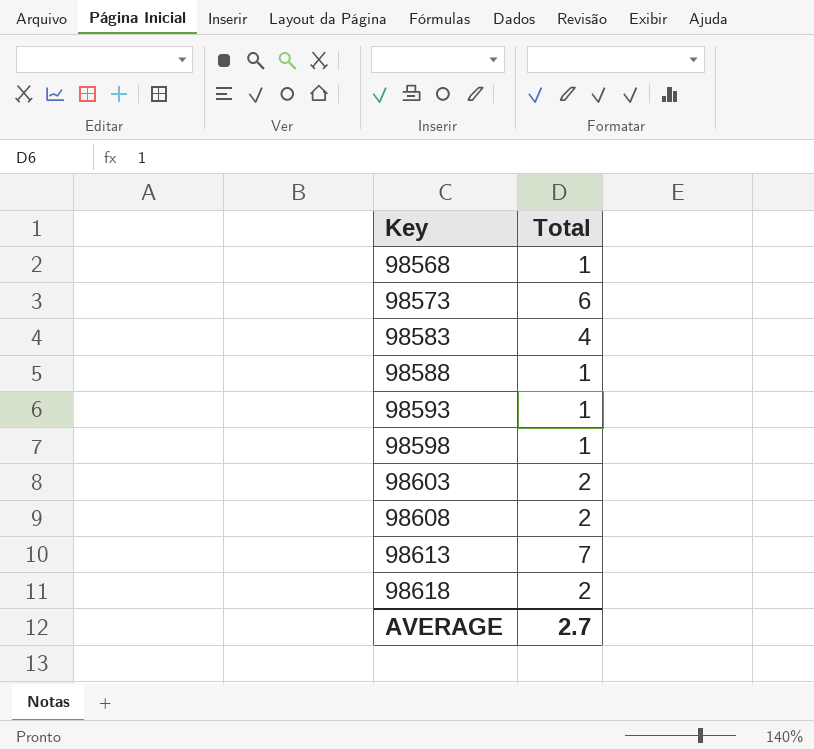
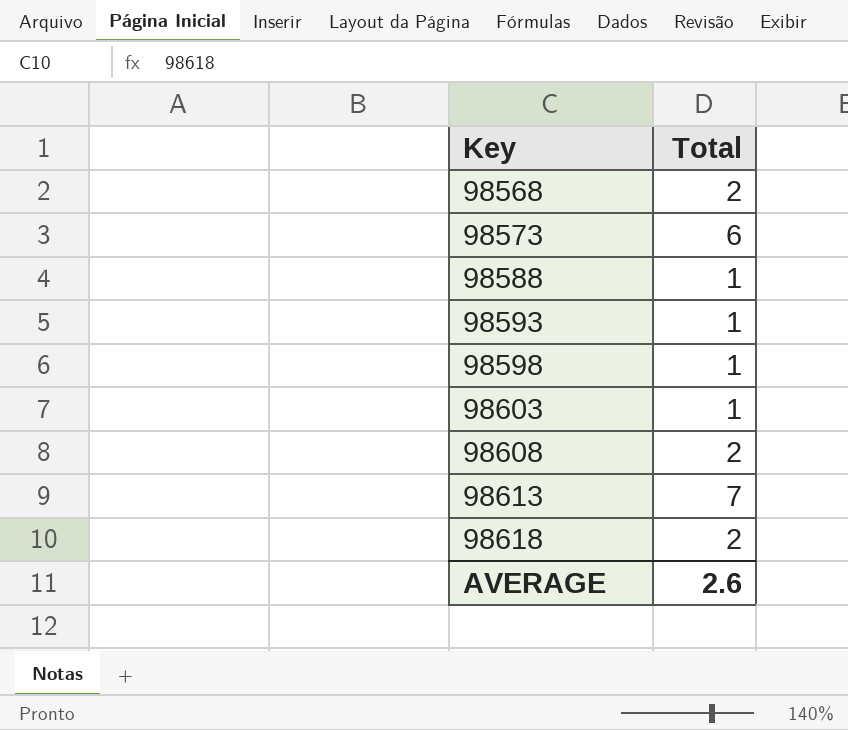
row 98583: 4 -> none
98568 | Total: 1 -> 2
98603 | Total: 2 -> 1
AVERAGE | Total: 2.7 -> 2.6

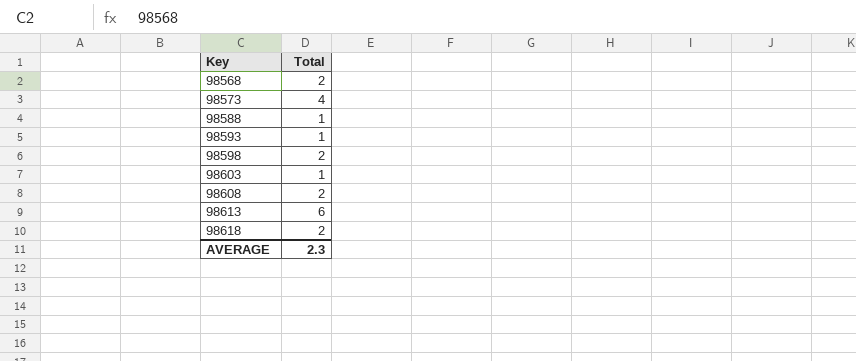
98573 | Total: 6 -> 4
98598 | Total: 1 -> 2
98613 | Total: 7 -> 6
AVERAGE | Total: 2.6 -> 2.3

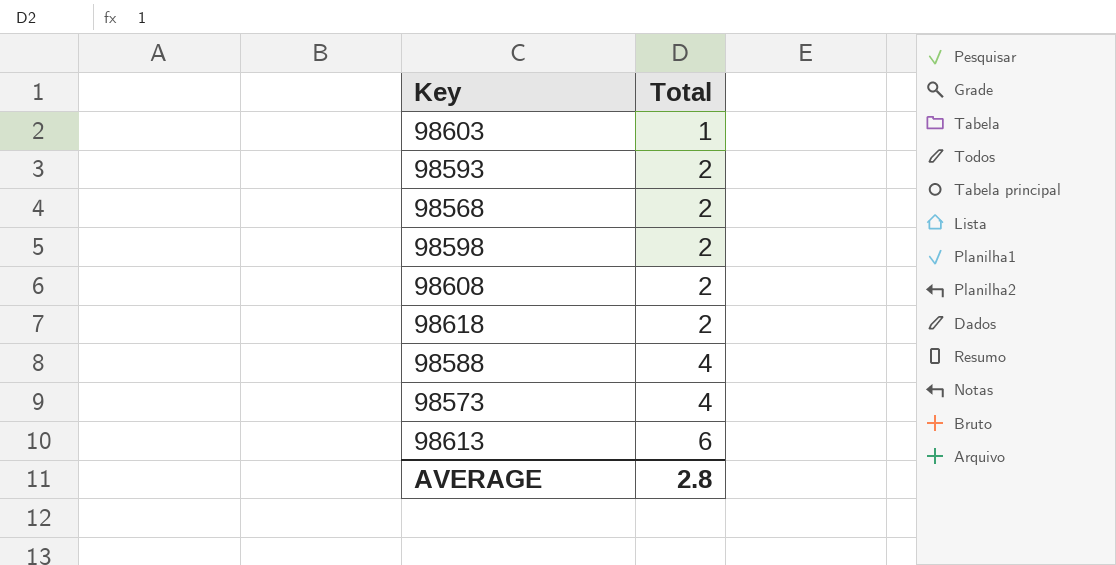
row order: Key ascending -> Total ascending
98593 | Total: 1 -> 2
98588 | Total: 1 -> 4
AVERAGE | Total: 2.3 -> 2.8

